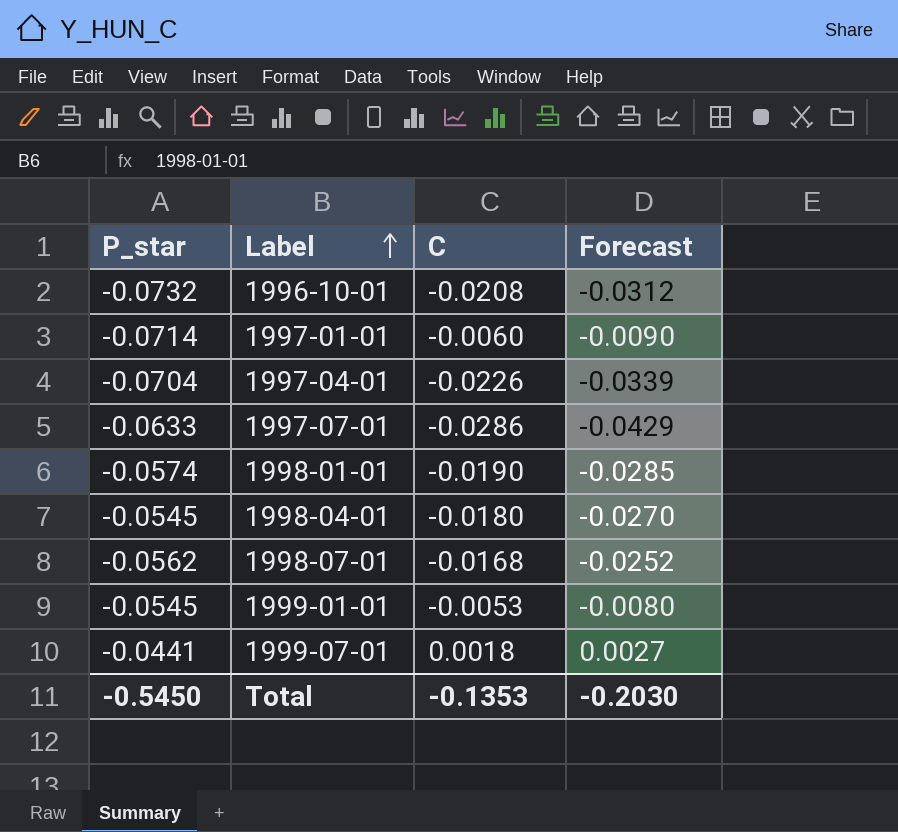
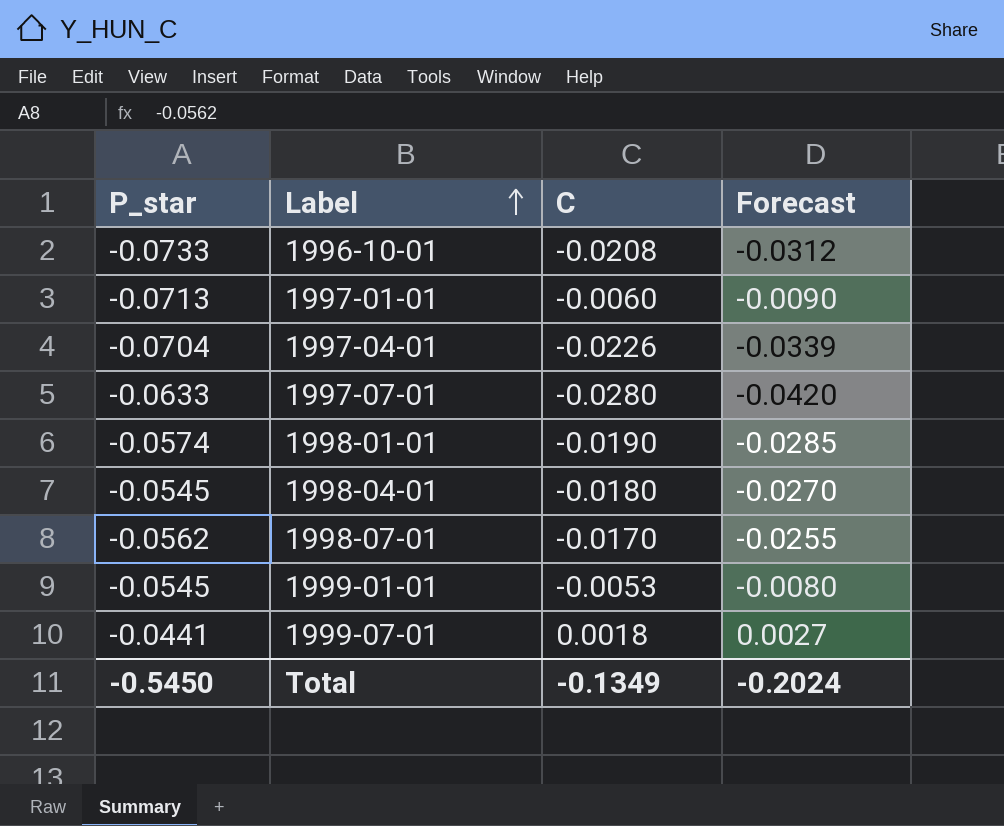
1996-10-01 | P_star: -0.0732 -> -0.0733
1997-01-01 | P_star: -0.0714 -> -0.0713
1997-07-01 | C: -0.0286 -> -0.0280
1997-07-01 | Forecast: -0.0429 -> -0.0420
1998-07-01 | C: -0.0168 -> -0.0170
1998-07-01 | Forecast: -0.0252 -> -0.0255
Total | C: -0.1353 -> -0.1349
Total | Forecast: -0.2030 -> -0.2024

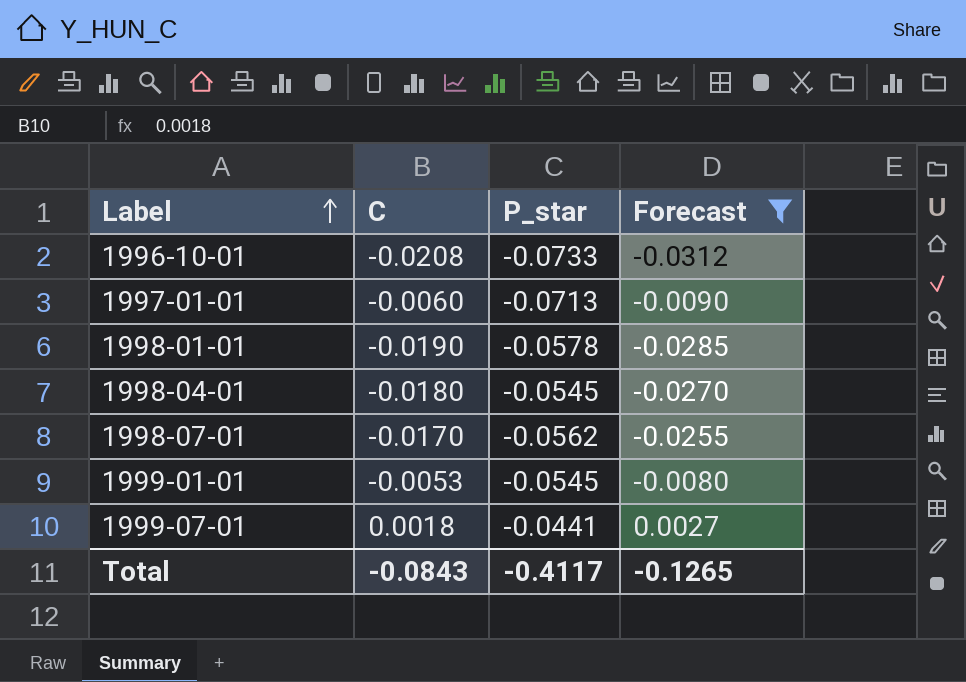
filter: none -> Forecast >= -0.0312
column P_star | position: 1 -> 3
1998-01-01 | P_star: -0.0574 -> -0.0578
Total | C: -0.1349 -> -0.0843
Total | P_star: -0.5450 -> -0.4117
Total | Forecast: -0.2024 -> -0.1265

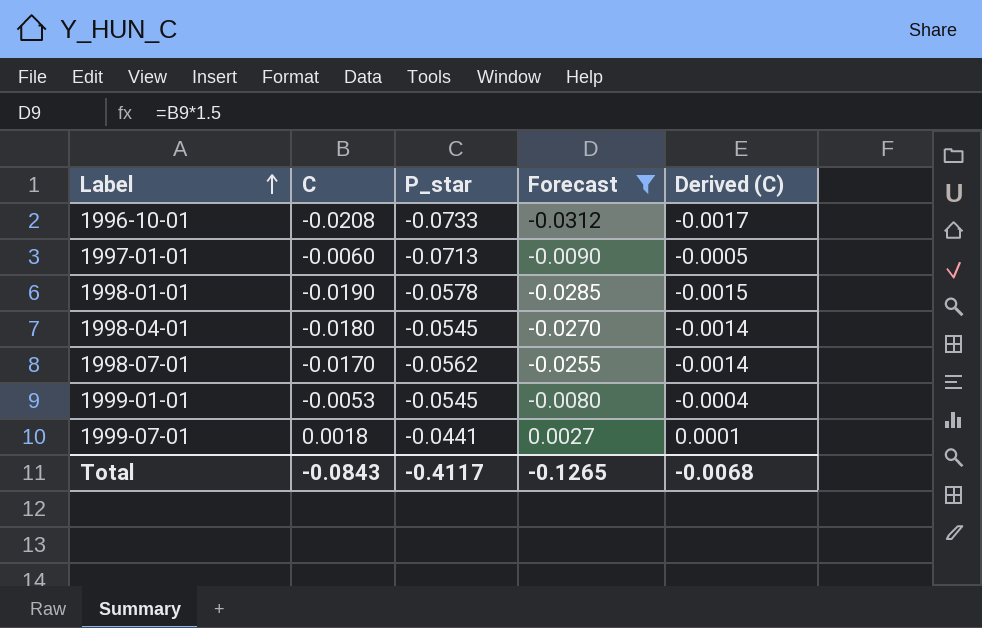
column Derived (C) | formula: none -> [C] * 0.08

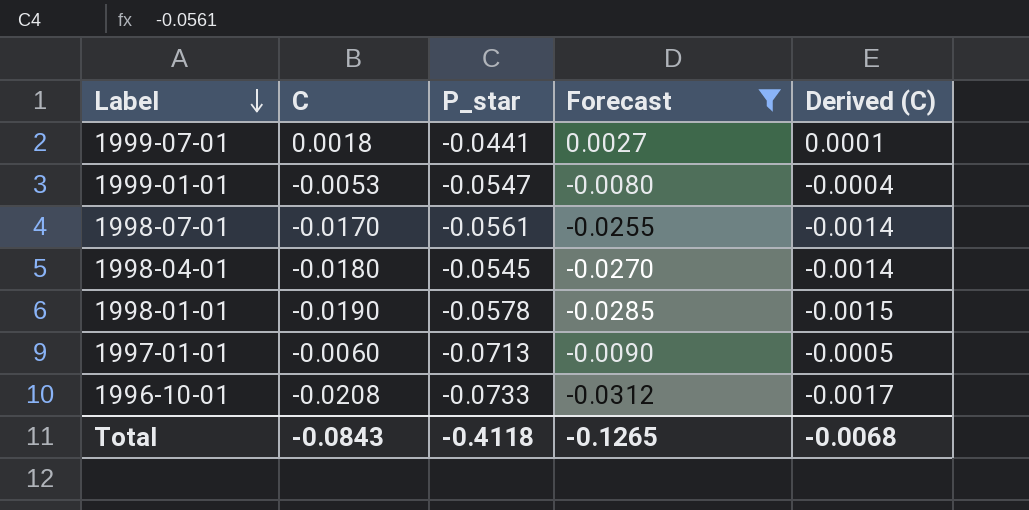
row order: Label ascending -> Label descending
1999-01-01 | P_star: -0.0545 -> -0.0547
1998-07-01 | P_star: -0.0562 -> -0.0561
Total | P_star: -0.4117 -> -0.4118

